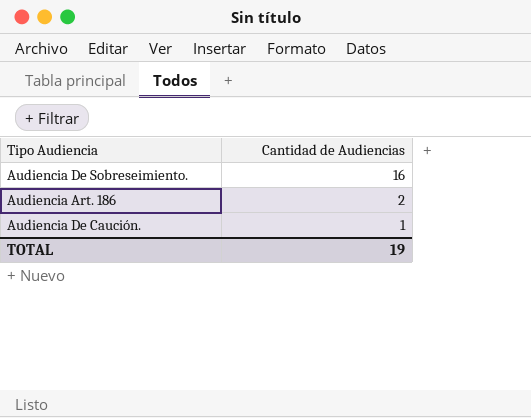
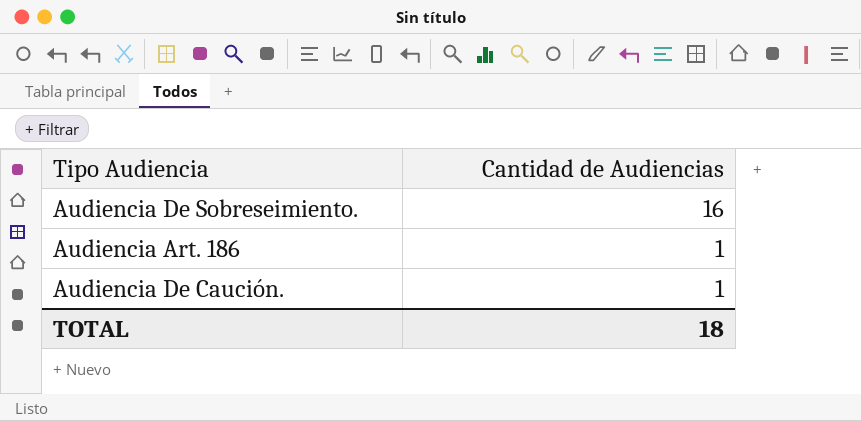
Audiencia Art. 186 | Cantidad de Audiencias: 2 -> 1
TOTAL | Cantidad de Audiencias: 19 -> 18

